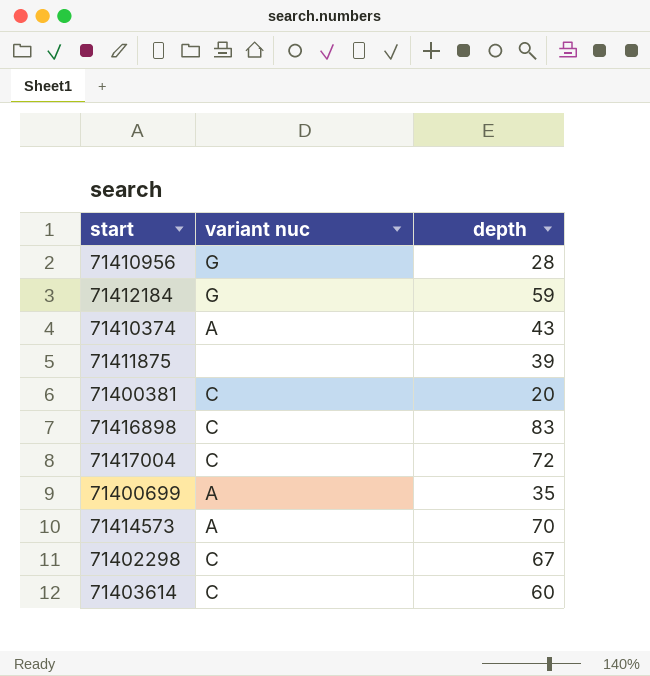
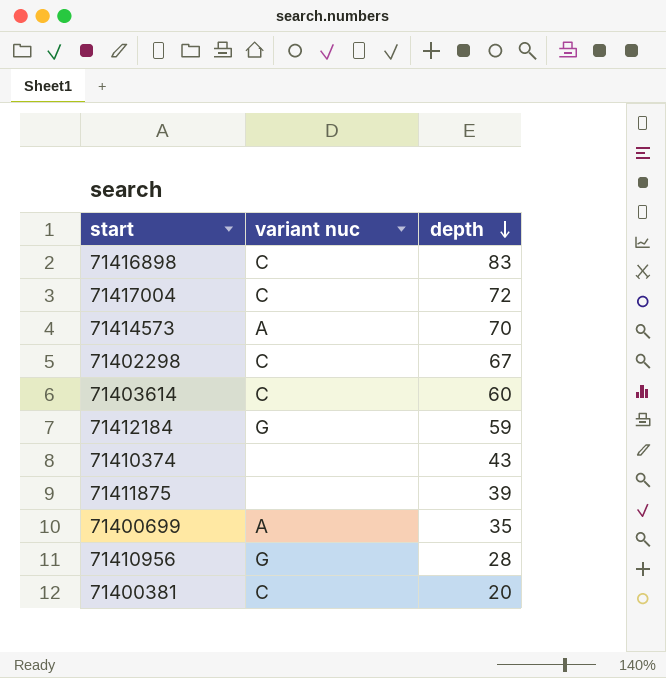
row order: none -> depth descending
71410374 | variant nuc: A -> none

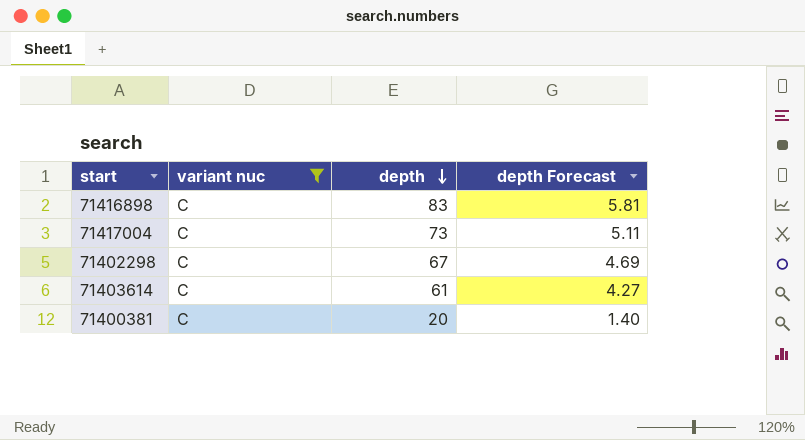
filter: none -> variant nuc = C
column depth Forecast | formula: none -> [depth] * 0.07
71417004 | depth: 72 -> 73
71403614 | depth: 60 -> 61

